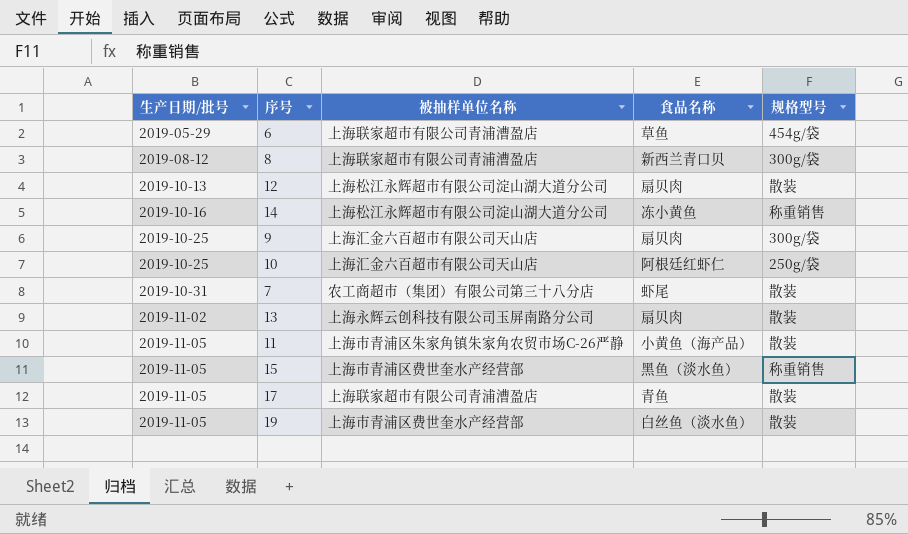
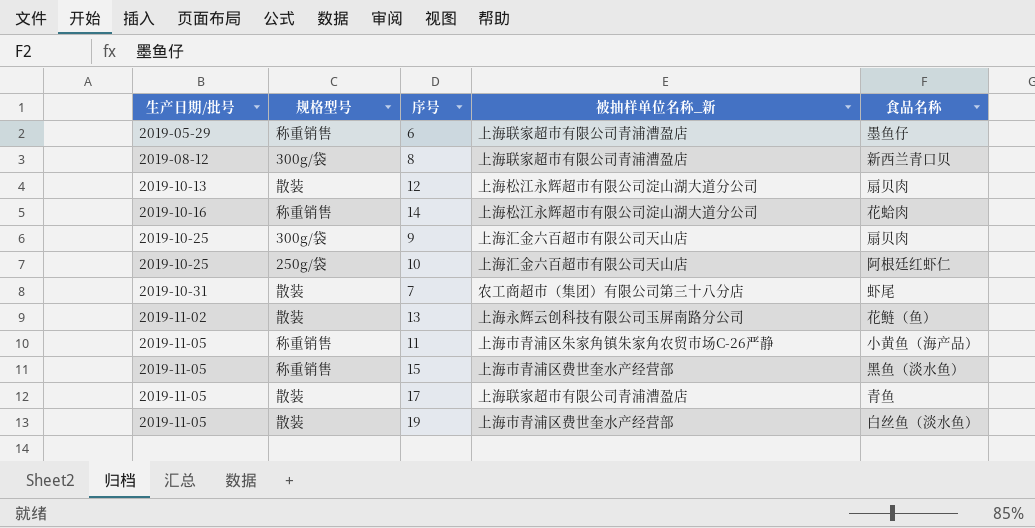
column 规格型号 | position: 5 -> 2
column name: 被抽样单位名称 -> 被抽样单位名称_新
6 | 规格型号: 454g/袋 -> 称重销售
6 | 食品名称: 草鱼 -> 墨鱼仔
14 | 食品名称: 冻小黄鱼 -> 花蛤肉
13 | 食品名称: 扇贝肉 -> 花鲢（鱼）
11 | 规格型号: 散装 -> 称重销售

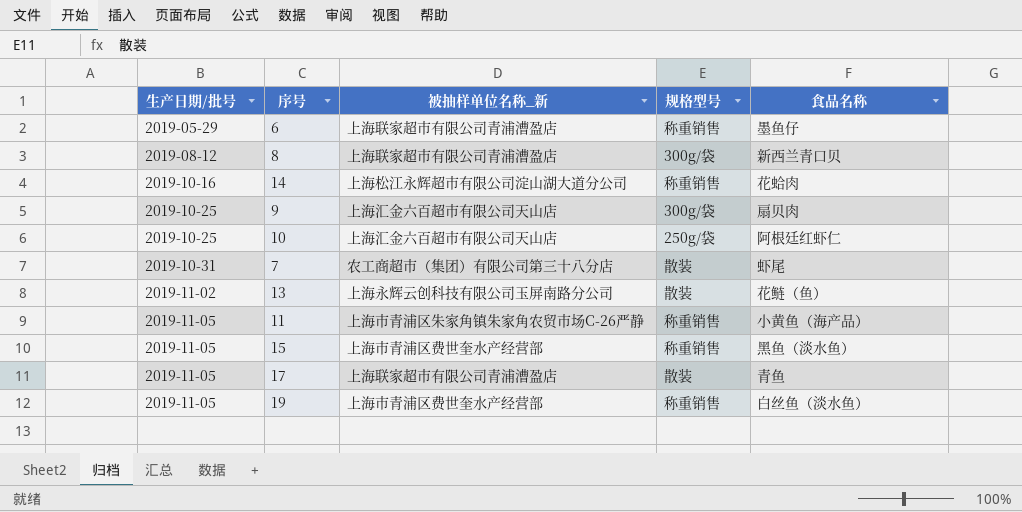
column 规格型号 | position: 2 -> 4
row 12: 2019-10-13 | 散装 | 上海松江永辉超市有限公司淀山湖大道分公司 | 扇贝肉 -> none
19 | 规格型号: 散装 -> 称重销售

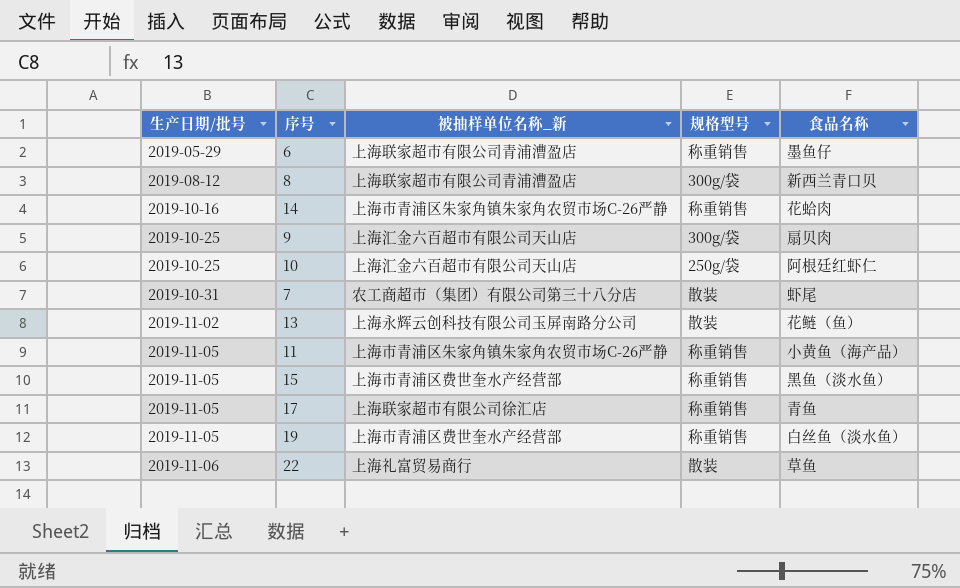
14 | 被抽样单位名称_新: 上海松江永辉超市有限公司淀山湖大道分公司 -> 上海市青浦区朱家角镇朱家角农贸市场C-26严静
17 | 被抽样单位名称_新: 上海联家超市有限公司青浦漕盈店 -> 上海联家超市有限公司徐汇店
17 | 规格型号: 散装 -> 称重销售
row 22: none -> 2019-11-06 | 上海礼富贸易商行 | 散装 | 草鱼

